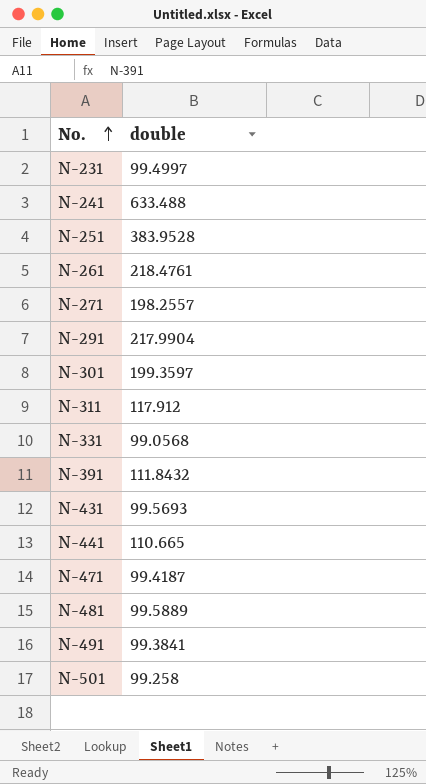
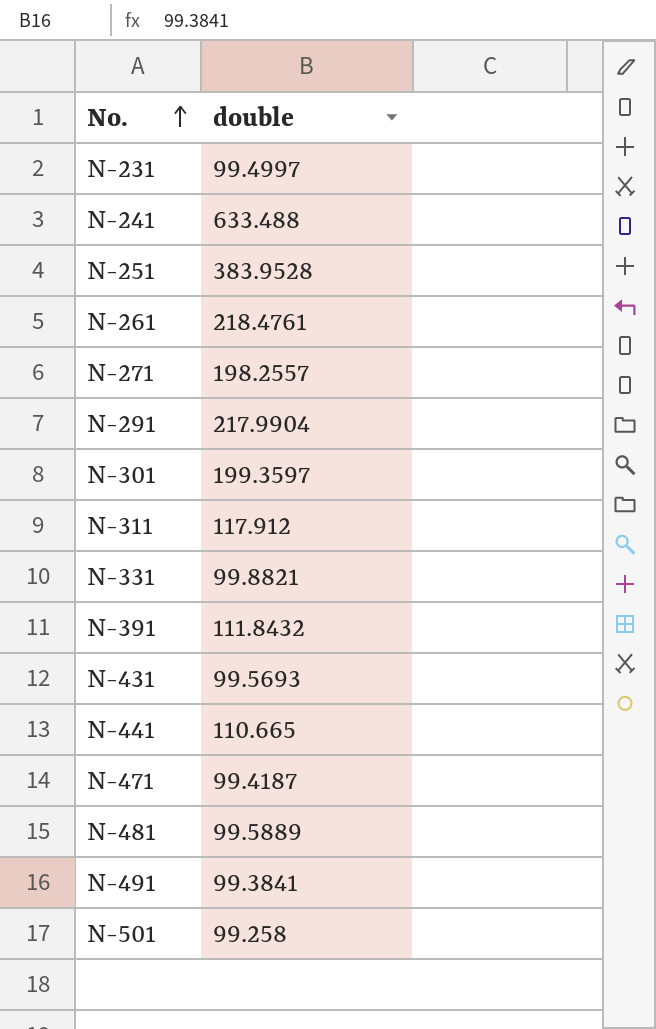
N-331 | double: 99.0568 -> 99.8821

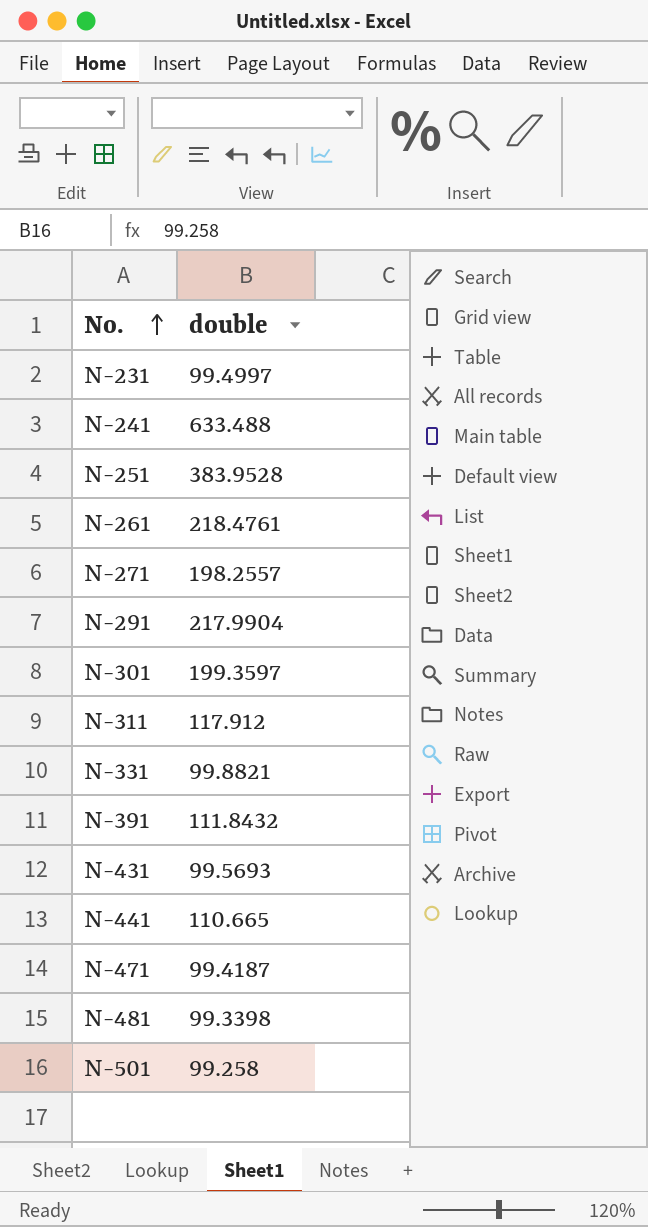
row N-491: 99.3841 -> none
N-481 | double: 99.5889 -> 99.3398

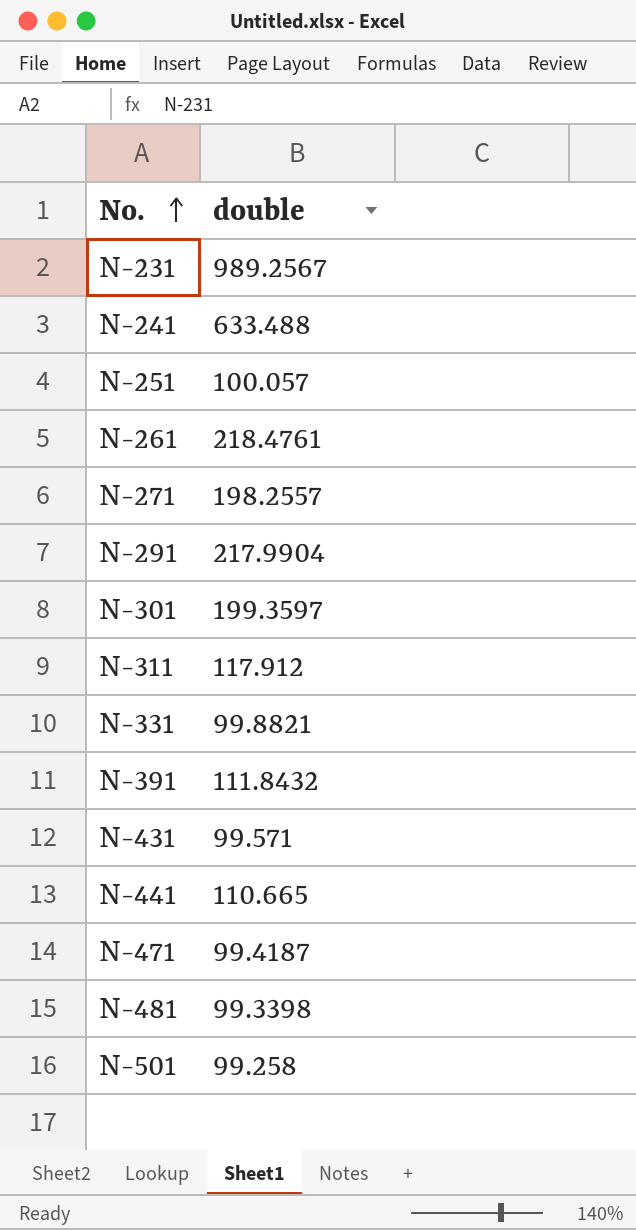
N-231 | double: 99.4997 -> 989.2567
N-251 | double: 383.9528 -> 100.057
N-431 | double: 99.5693 -> 99.571

